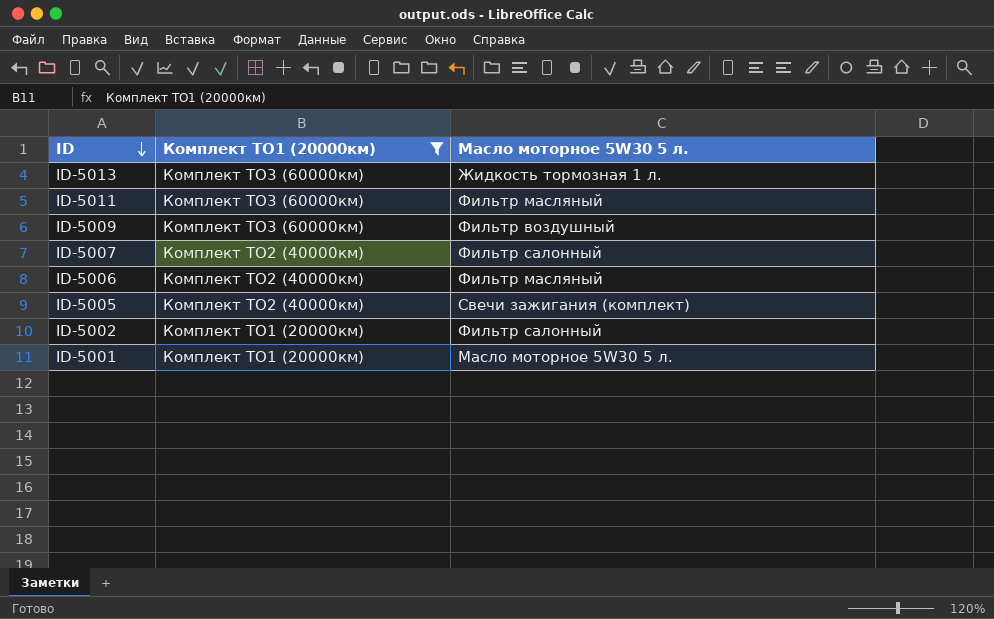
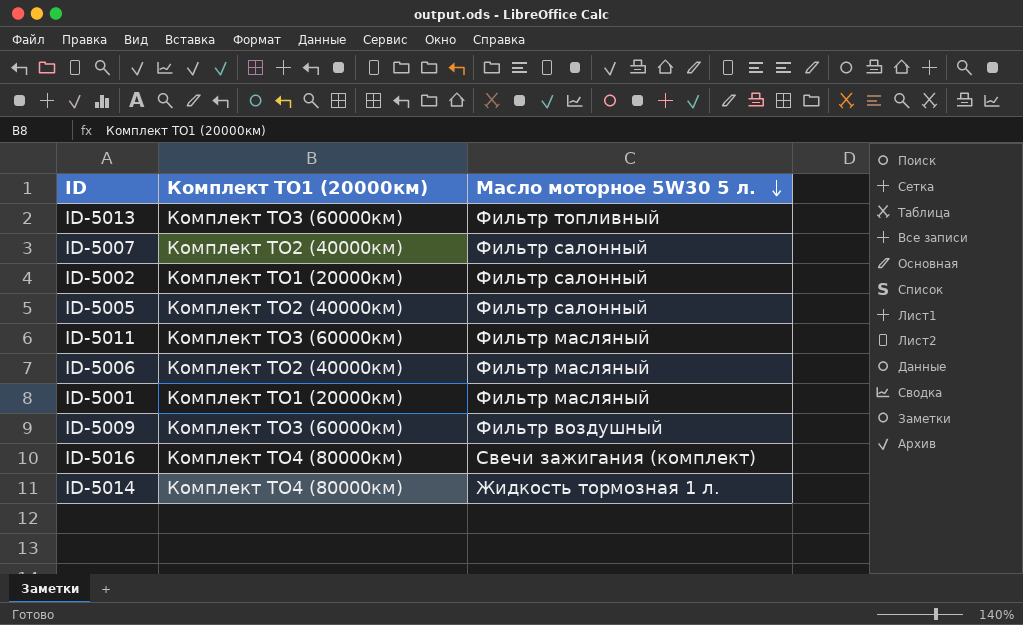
filter: Комплект ТО1 (20000км) != Комплект ТО4 (80000км) -> none
row order: ID descending -> Масло моторное 5W30 5 л. descending
ID-5013 | Масло моторное 5W30 5 л.: Жидкость тормозная 1 л. -> Фильтр топливный
ID-5005 | Масло моторное 5W30 5 л.: Свечи зажигания (комплект) -> Фильтр салонный
ID-5001 | Масло моторное 5W30 5 л.: Масло моторное 5W30 5 л. -> Фильтр масляный

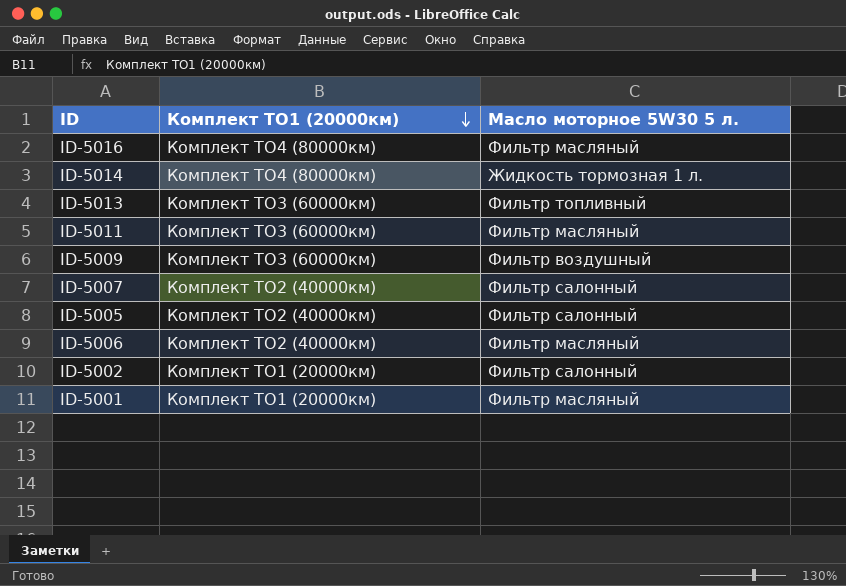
row order: Масло моторное 5W30 5 л. descending -> Комплект ТО1 (20000км) descending
ID-5016 | Масло моторное 5W30 5 л.: Свечи зажигания (комплект) -> Фильтр масляный

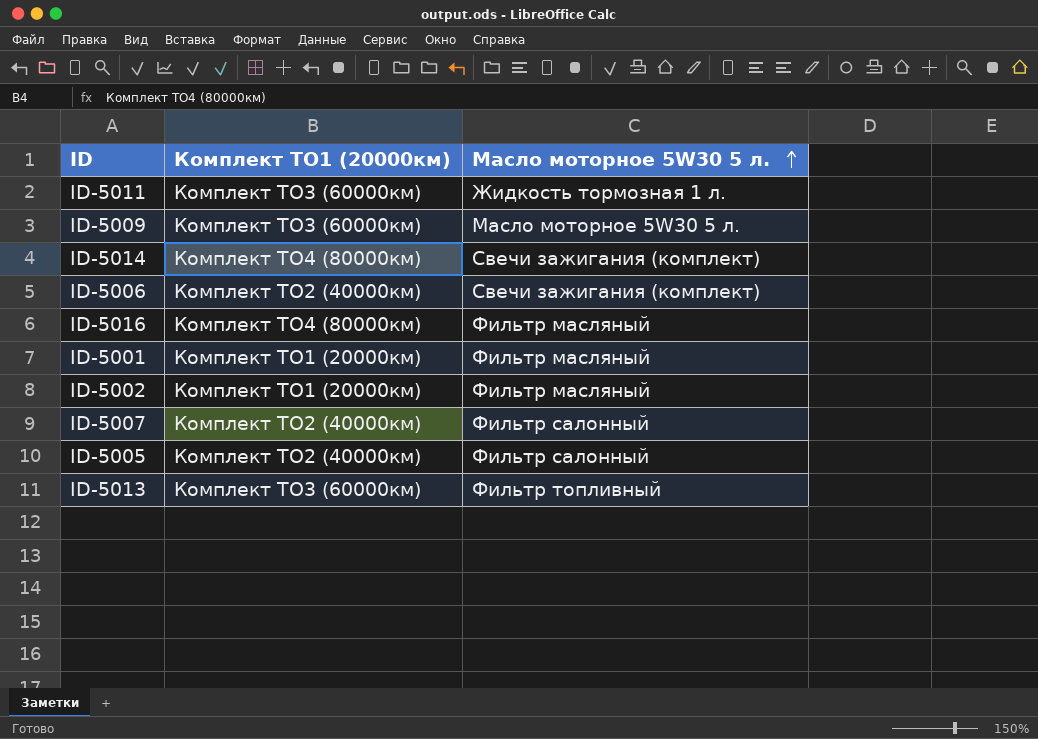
row order: Комплект ТО1 (20000км) descending -> Масло моторное 5W30 5 л. ascending
ID-5011 | Масло моторное 5W30 5 л.: Фильтр масляный -> Жидкость тормозная 1 л.
ID-5009 | Масло моторное 5W30 5 л.: Фильтр воздушный -> Масло моторное 5W30 5 л.
ID-5014 | Масло моторное 5W30 5 л.: Жидкость тормозная 1 л. -> Свечи зажигания (комплект)
ID-5006 | Масло моторное 5W30 5 л.: Фильтр масляный -> Свечи зажигания (комплект)
ID-5002 | Масло моторное 5W30 5 л.: Фильтр салонный -> Фильтр масляный

